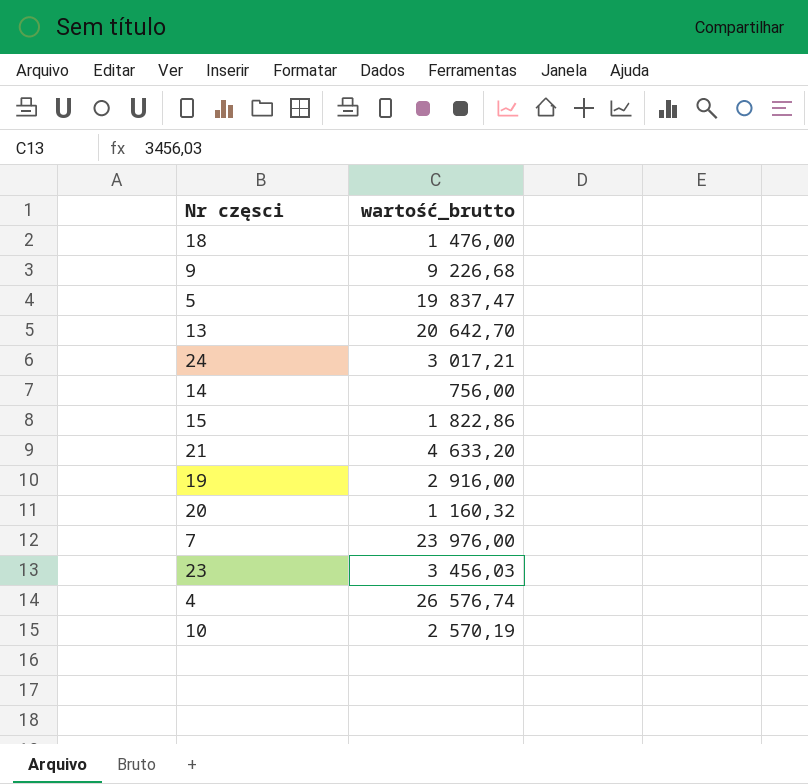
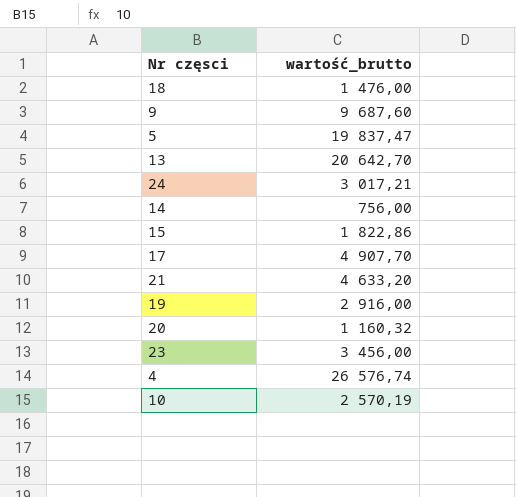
row 7: 23 976,00 -> none
9 | wartość_brutto: 9 226,68 -> 9 687,60
row 17: none -> 4 907,70
23 | wartość_brutto: 3 456,03 -> 3 456,00

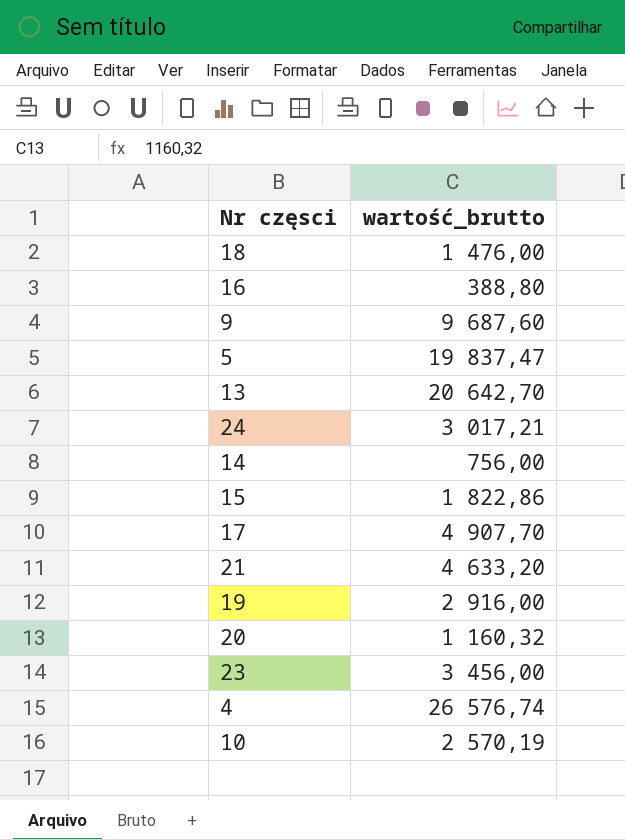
row 16: none -> 388,80

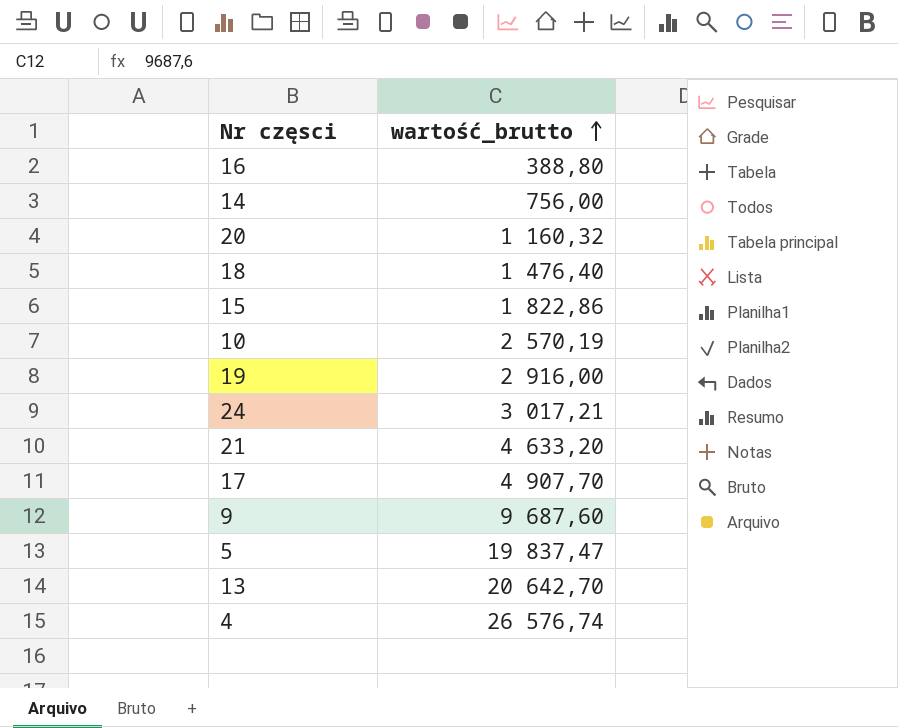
row order: none -> wartość_brutto ascending
row 23: 3 456,00 -> none
18 | wartość_brutto: 1 476,00 -> 1 476,40

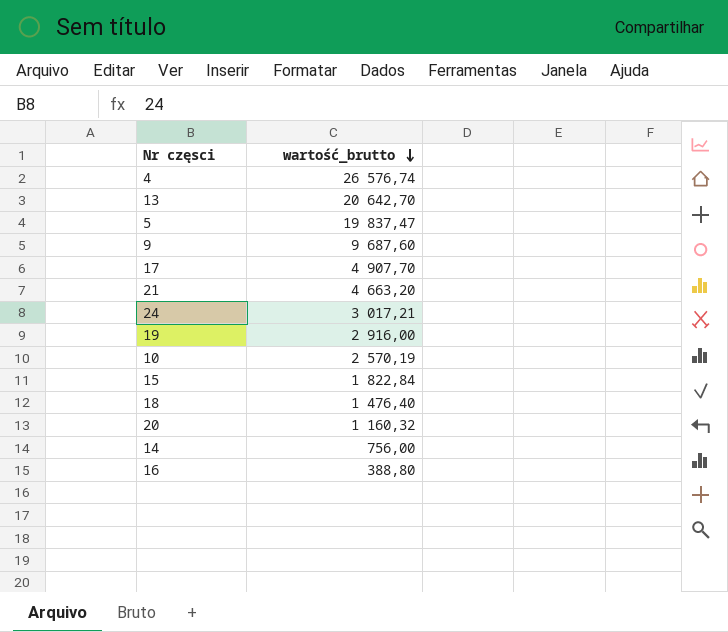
row order: wartość_brutto ascending -> wartość_brutto descending
21 | wartość_brutto: 4 633,20 -> 4 663,20
15 | wartość_brutto: 1 822,86 -> 1 822,84

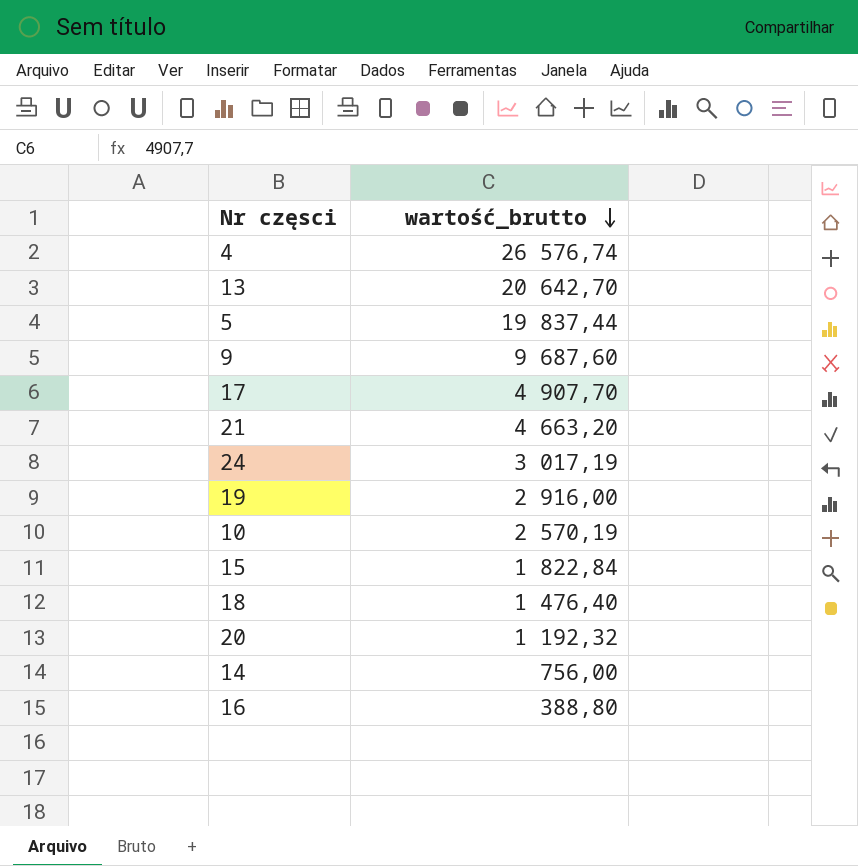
5 | wartość_brutto: 19 837,47 -> 19 837,44
24 | wartość_brutto: 3 017,21 -> 3 017,19
20 | wartość_brutto: 1 160,32 -> 1 192,32

